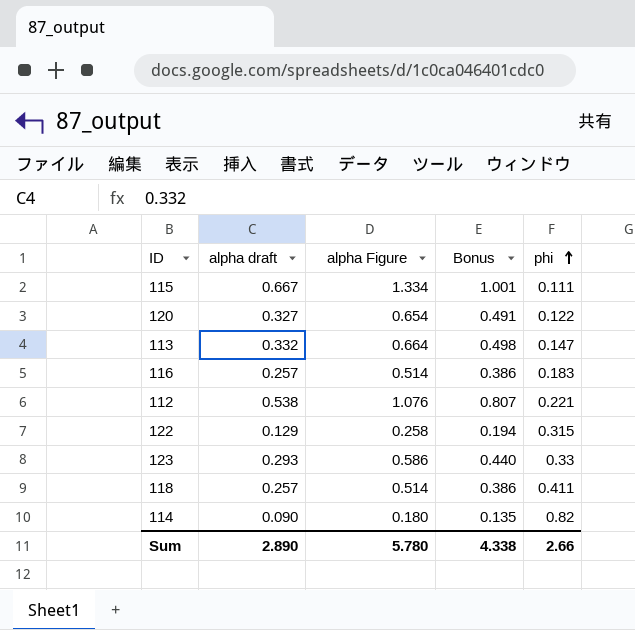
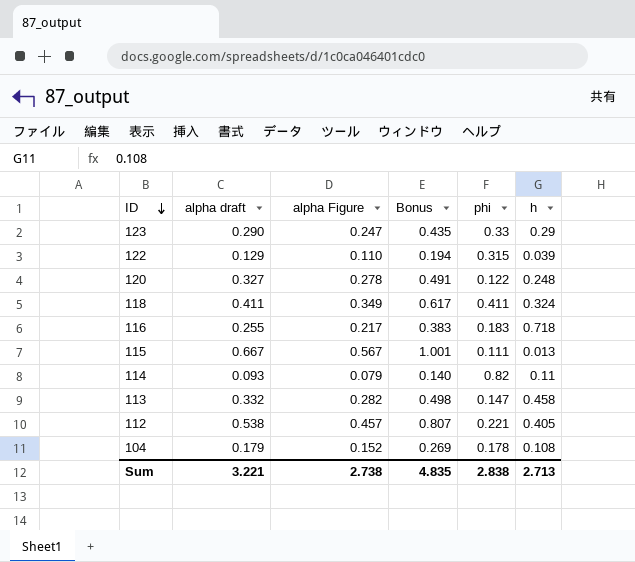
row order: phi ascending -> ID descending
column alpha Figure | formula: [alpha draft] * 2 -> [alpha draft] * 0.85
column h | position: none -> 6
123 | alpha draft: 0.293 -> 0.290
123 | Bonus: 0.440 -> 0.435
118 | alpha draft: 0.257 -> 0.411
118 | Bonus: 0.386 -> 0.617
116 | alpha draft: 0.257 -> 0.255
116 | Bonus: 0.386 -> 0.383
114 | alpha draft: 0.090 -> 0.093
114 | Bonus: 0.135 -> 0.140
row 104: none -> 0.179 | 0.152 | 0.269 | 0.178 | 0.108
Sum | alpha draft: 2.890 -> 3.221
Sum | alpha Figure: 5.780 -> 2.738
Sum | Bonus: 4.338 -> 4.835
Sum | phi: 2.66 -> 2.838

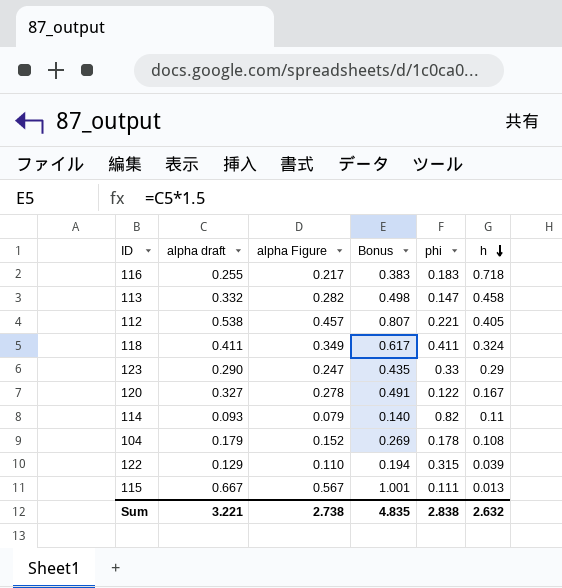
row order: ID descending -> h descending
120 | h: 0.248 -> 0.167
Sum | h: 2.713 -> 2.632

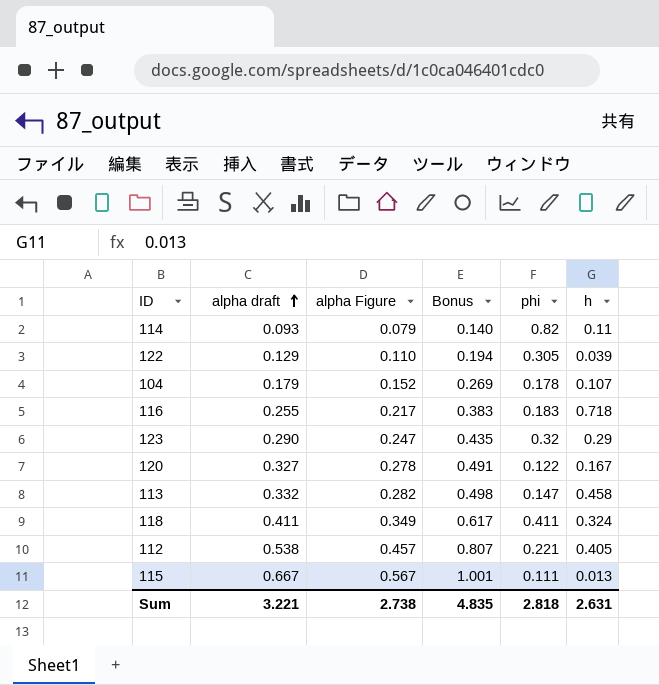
row order: h descending -> alpha draft ascending
122 | phi: 0.315 -> 0.305
104 | h: 0.108 -> 0.107
123 | phi: 0.33 -> 0.32
Sum | phi: 2.838 -> 2.818
Sum | h: 2.632 -> 2.631

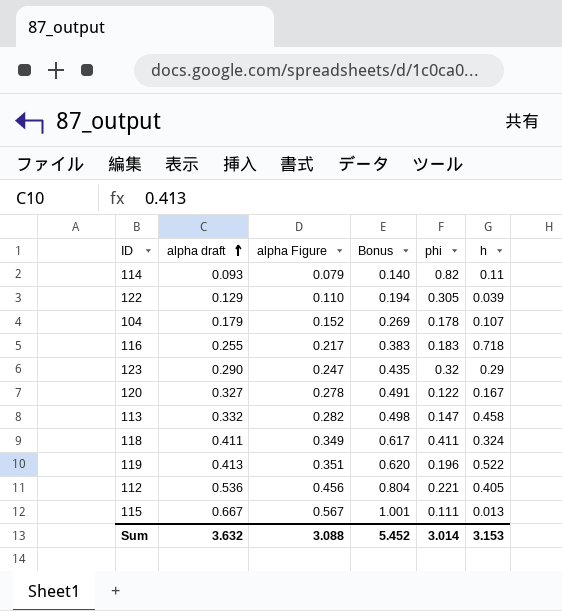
row 119: none -> 0.413 | 0.351 | 0.620 | 0.196 | 0.522
112 | alpha draft: 0.538 -> 0.536
112 | alpha Figure: 0.457 -> 0.456
112 | Bonus: 0.807 -> 0.804
Sum | alpha draft: 3.221 -> 3.632
Sum | alpha Figure: 2.738 -> 3.088
Sum | Bonus: 4.835 -> 5.452
Sum | phi: 2.818 -> 3.014
Sum | h: 2.631 -> 3.153

